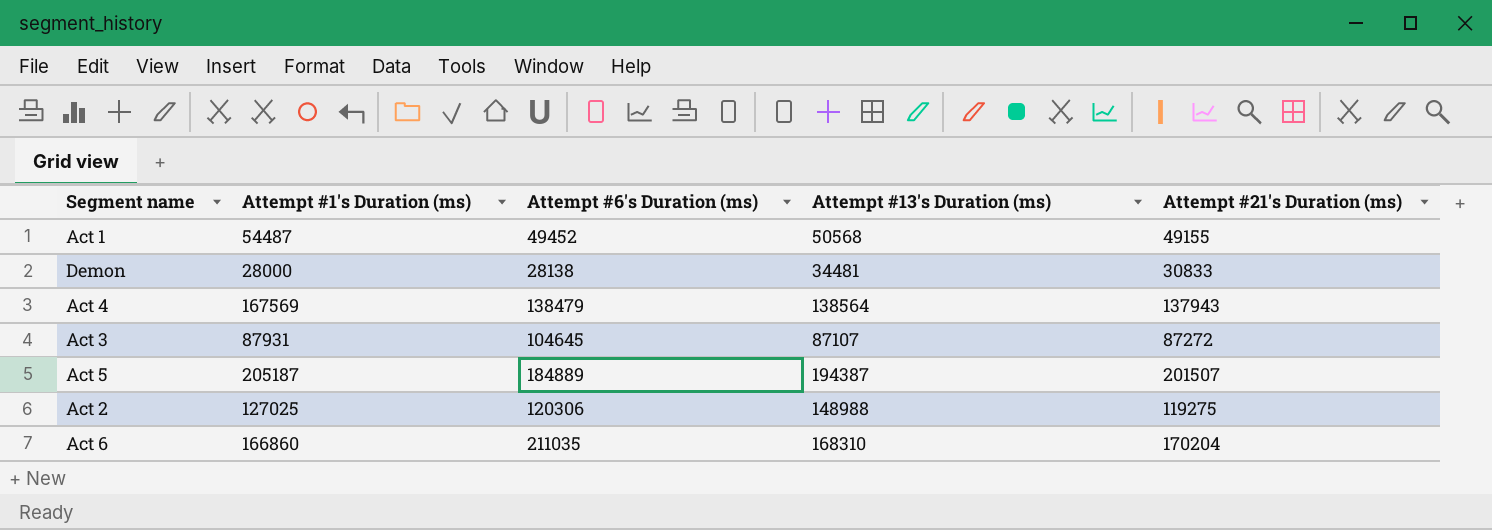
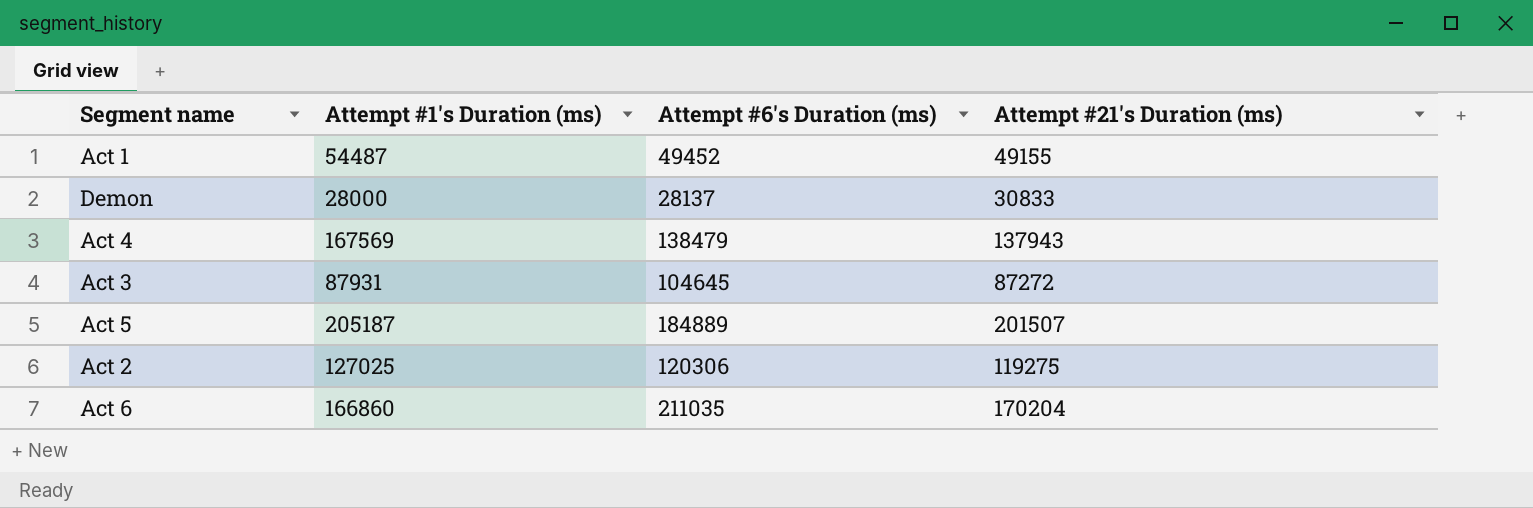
column Attempt #13's Duration (ms) | position: 4 -> none
Demon | Attempt #6's Duration (ms): 28138 -> 28137

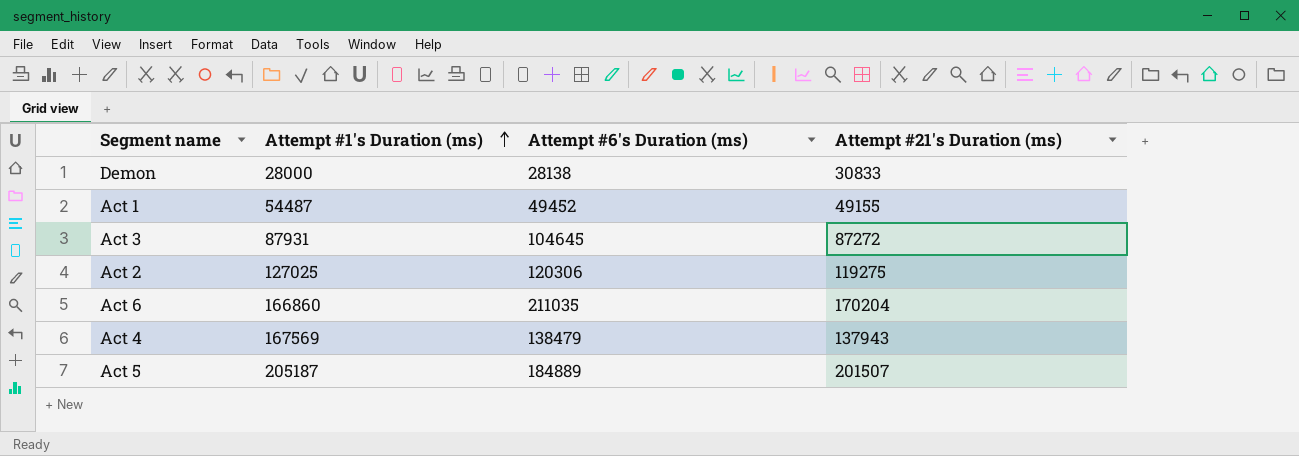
row order: none -> Attempt #1's Duration (ms) ascending
Demon | Attempt #6's Duration (ms): 28137 -> 28138

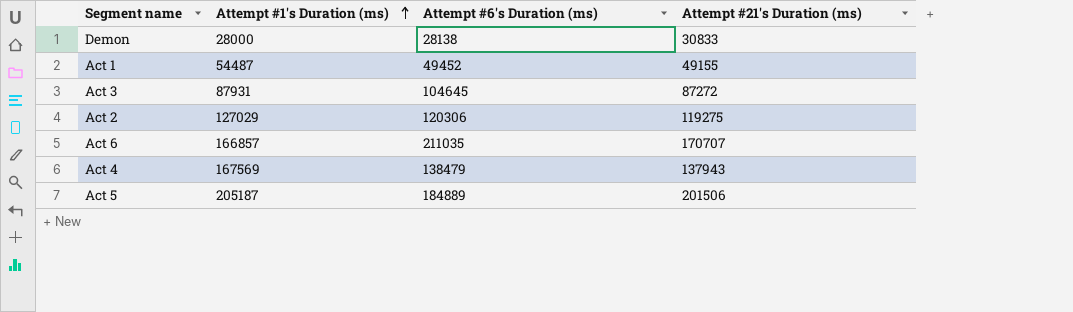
Act 2 | Attempt #1's Duration (ms): 127025 -> 127029
Act 6 | Attempt #1's Duration (ms): 166860 -> 166857
Act 6 | Attempt #21's Duration (ms): 170204 -> 170707
Act 5 | Attempt #21's Duration (ms): 201507 -> 201506

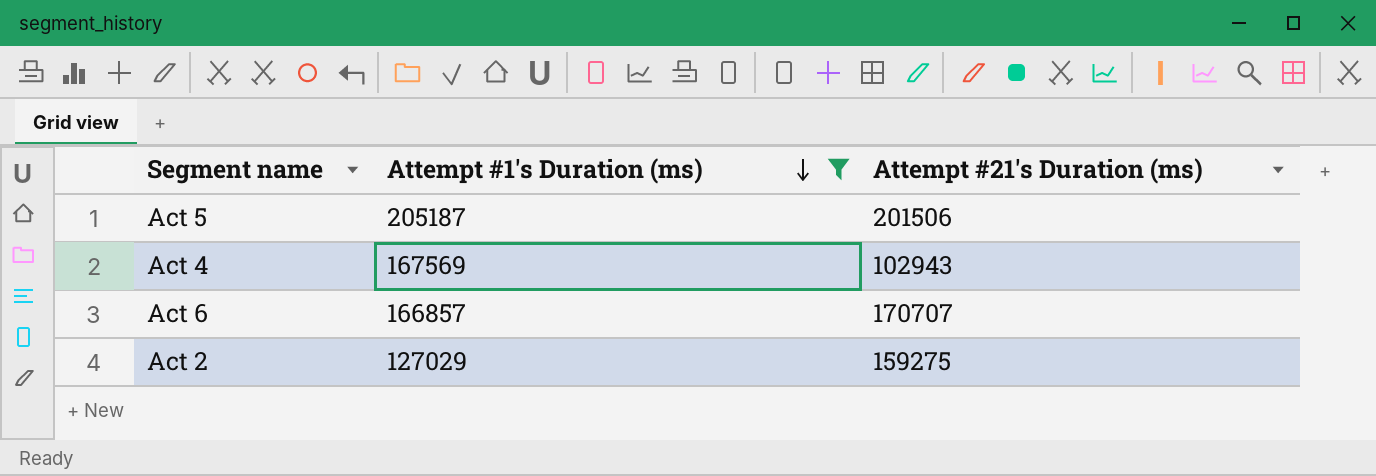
filter: none -> Attempt #1's Duration (ms) >= 127029
row order: Attempt #1's Duration (ms) ascending -> Attempt #1's Duration (ms) descending
column Attempt #6's Duration (ms) | position: 3 -> none
Act 4 | Attempt #21's Duration (ms): 137943 -> 102943
Act 2 | Attempt #21's Duration (ms): 119275 -> 159275

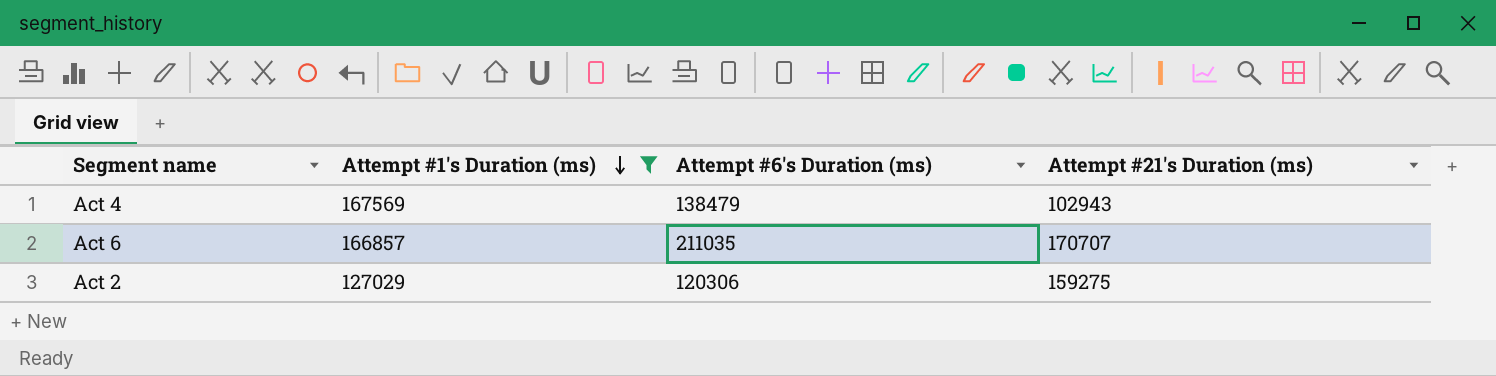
column Attempt #6's Duration (ms) | position: none -> 3
row Act 5: 205187 | 201506 -> none

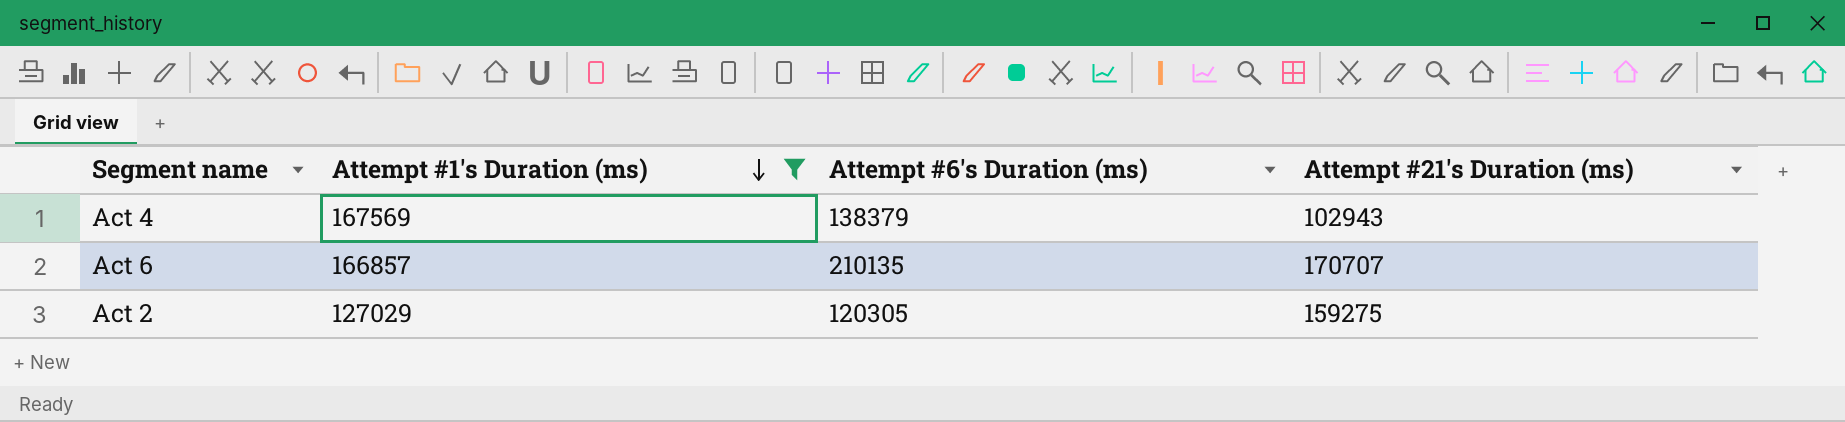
Act 4 | Attempt #6's Duration (ms): 138479 -> 138379
Act 6 | Attempt #6's Duration (ms): 211035 -> 210135
Act 2 | Attempt #6's Duration (ms): 120306 -> 120305

